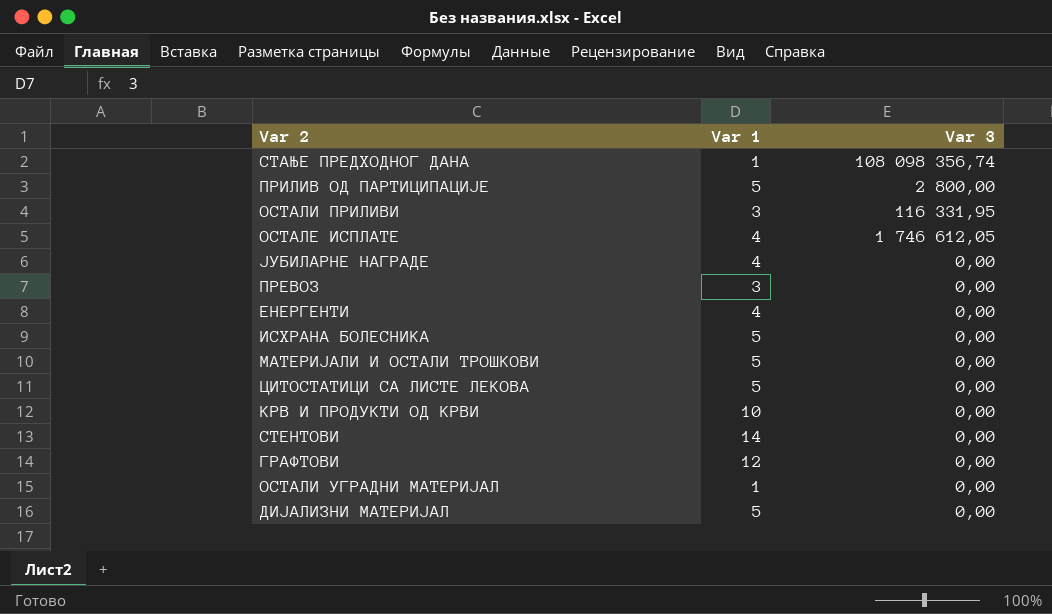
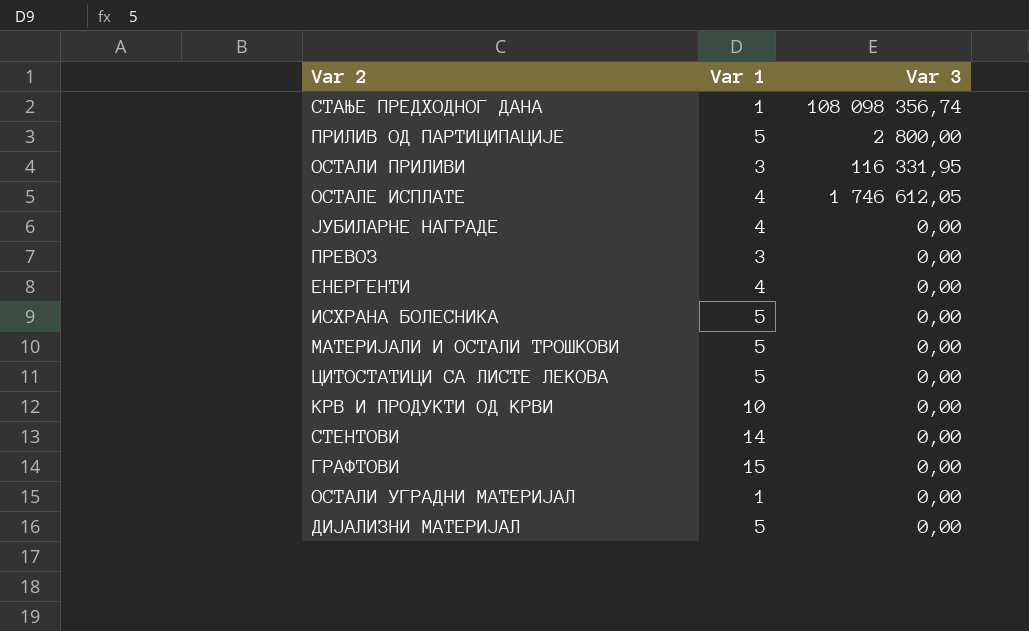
ГРАФТОВИ | Var 1: 12 -> 15

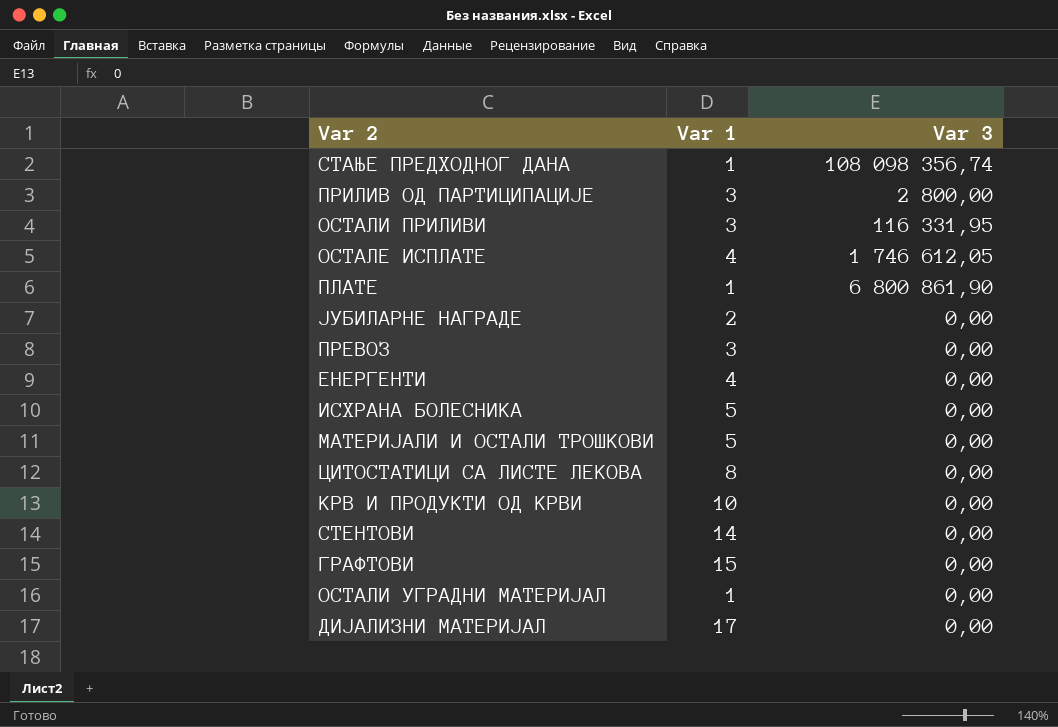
ПРИЛИВ ОД ПАРТИЦИПАЦИЈЕ | Var 1: 5 -> 3
row ПЛАТЕ: none -> 1 | 6 800 861,90
ЈУБИЛАРНЕ НАГРАДЕ | Var 1: 4 -> 2
ЦИТОСТАТИЦИ СА ЛИСТЕ ЛЕКОВА | Var 1: 5 -> 8
ДИЈАЛИЗНИ МАТЕРИЈАЛ | Var 1: 5 -> 17

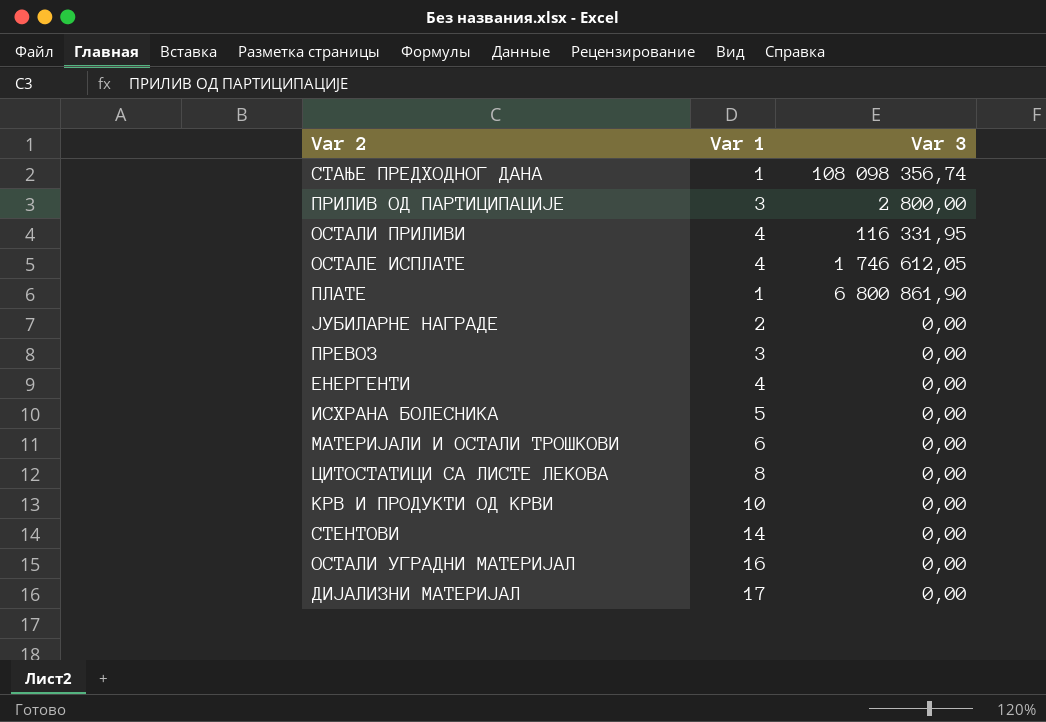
row ГРАФТОВИ: 15 | 0,00 -> none
ОСТАЛИ ПРИЛИВИ | Var 1: 3 -> 4
МАТЕРИЈАЛИ И ОСТАЛИ ТРОШКОВИ | Var 1: 5 -> 6
ОСТАЛИ УГРАДНИ МАТЕРИЈАЛ | Var 1: 1 -> 16

